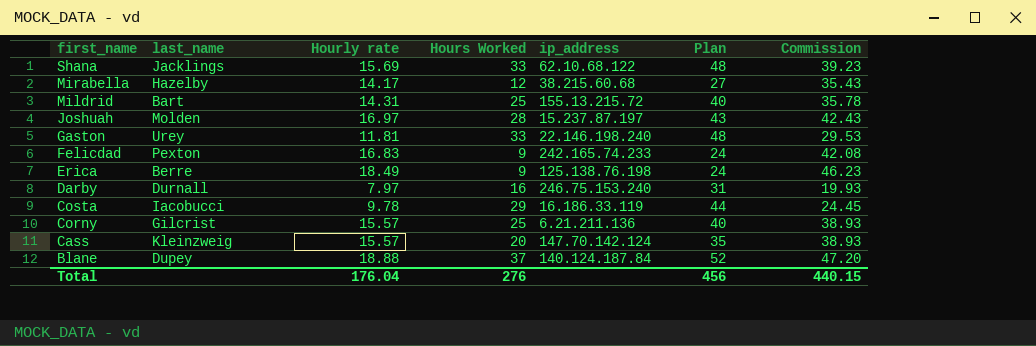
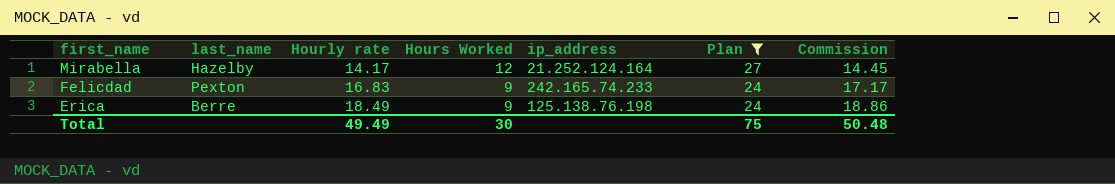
filter: none -> Plan <= 27
column Commission | formula: [Hourly rate] * 2.5 -> [Hourly rate] * 1.02
Mirabella | ip_address: 38.215.60.68 -> 21.252.124.164
Total | Hourly rate: 176.04 -> 49.49
Total | Hours Worked: 276 -> 30
Total | Plan: 456 -> 75
Total | Commission: 440.15 -> 50.48

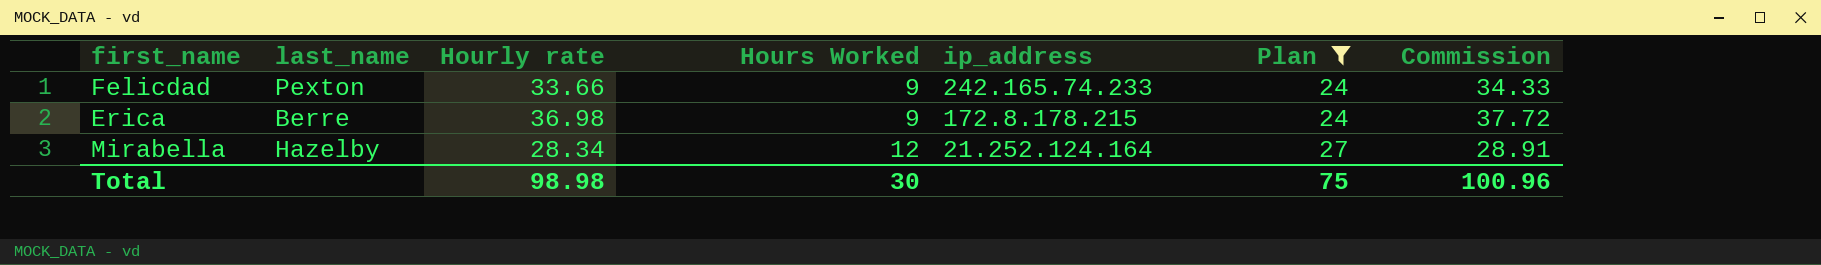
row order: first_name descending -> Hours Worked ascending
Felicdad | Hourly rate: 16.83 -> 33.66
Felicdad | Commission: 17.17 -> 34.33
Erica | Hourly rate: 18.49 -> 36.98
Erica | ip_address: 125.138.76.198 -> 172.8.178.215
Erica | Commission: 18.86 -> 37.72
Mirabella | Hourly rate: 14.17 -> 28.34
Mirabella | Commission: 14.45 -> 28.91
Total | Hourly rate: 49.49 -> 98.98
Total | Commission: 50.48 -> 100.96

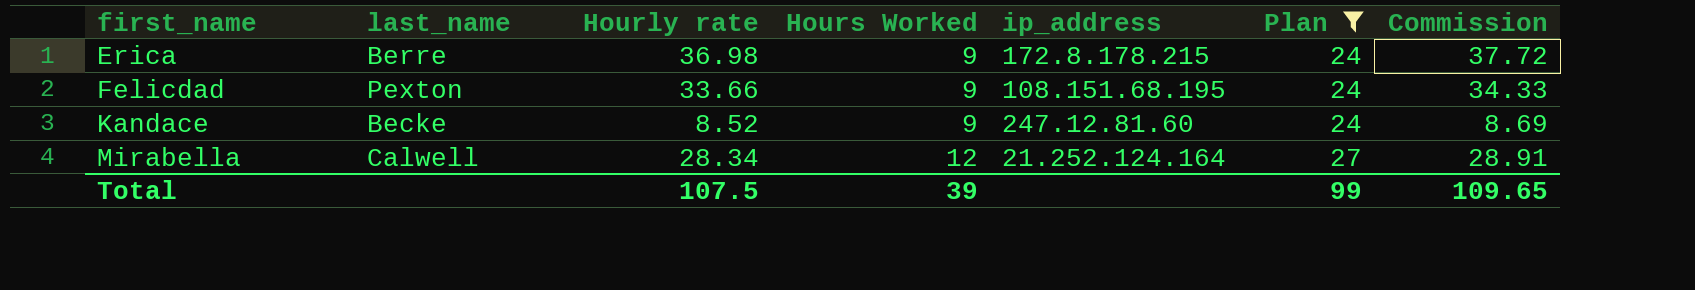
row order: Hours Worked ascending -> first_name ascending
Felicdad | ip_address: 242.165.74.233 -> 108.151.68.195
row Kandace: none -> Becke | 8.52 | 9 | 247.12.81.60 | 24 | 8.69
Mirabella | last_name: Hazelby -> Calwell
Total | Hourly rate: 98.98 -> 107.5
Total | Hours Worked: 30 -> 39
Total | Plan: 75 -> 99
Total | Commission: 100.96 -> 109.65

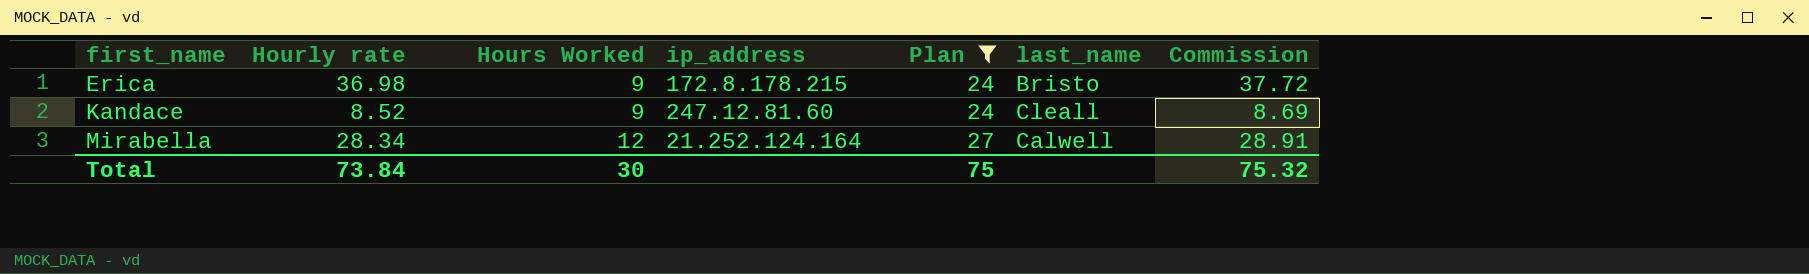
column last_name | position: 2 -> 6
row Felicdad: Pexton | 33.66 | 9 | 108.151.68.195 | 24 | 34.33 -> none
Erica | last_name: Berre -> Bristo
Kandace | last_name: Becke -> Cleall
Total | Hourly rate: 107.5 -> 73.84
Total | Hours Worked: 39 -> 30
Total | Plan: 99 -> 75
Total | Commission: 109.65 -> 75.32

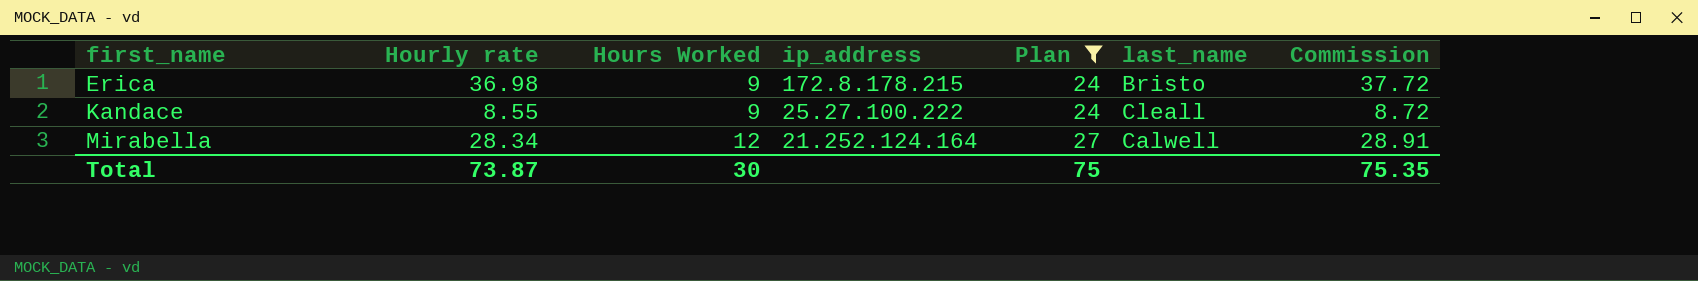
Kandace | Hourly rate: 8.52 -> 8.55
Kandace | ip_address: 247.12.81.60 -> 25.27.100.222
Kandace | Commission: 8.69 -> 8.72
Total | Hourly rate: 73.84 -> 73.87
Total | Commission: 75.32 -> 75.35

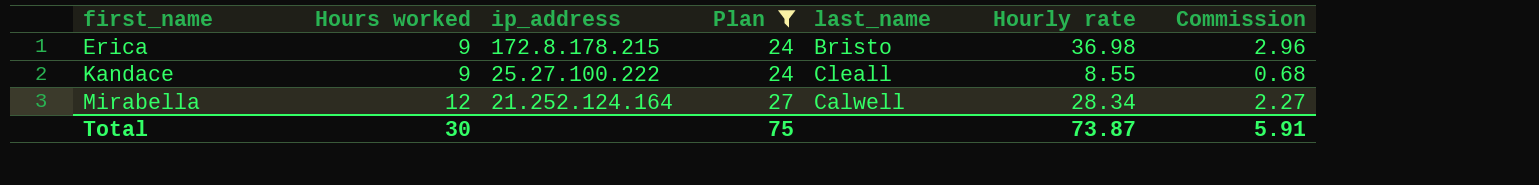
column name: Hours Worked -> Hours worked
column Hourly rate | position: 2 -> 6
column Commission | formula: [Hourly rate] * 1.02 -> [Hourly rate] * 0.08
Total | Commission: 75.35 -> 5.91

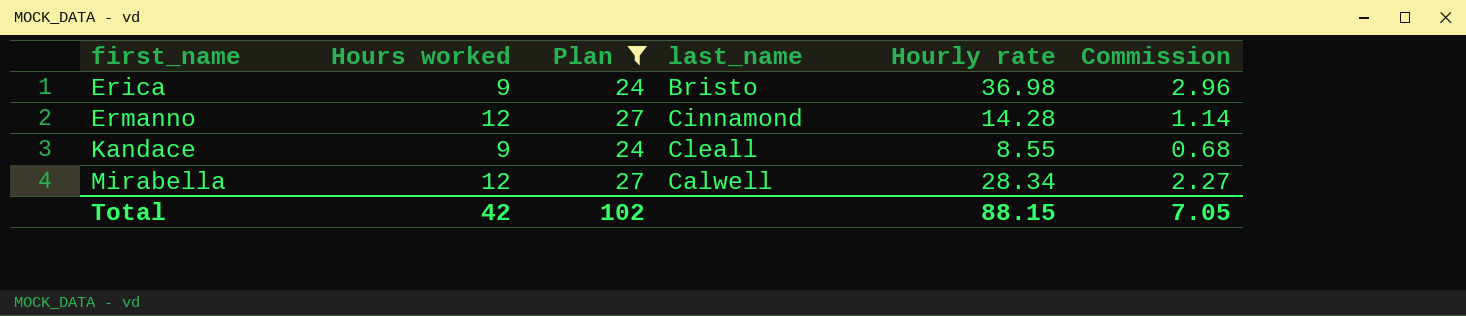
column ip_address | position: 3 -> none
row Ermanno: none -> 12 | 27 | Cinnamond | 14.28 | 1.14
Total | Hours worked: 30 -> 42
Total | Plan: 75 -> 102
Total | Hourly rate: 73.87 -> 88.15
Total | Commission: 5.91 -> 7.05

